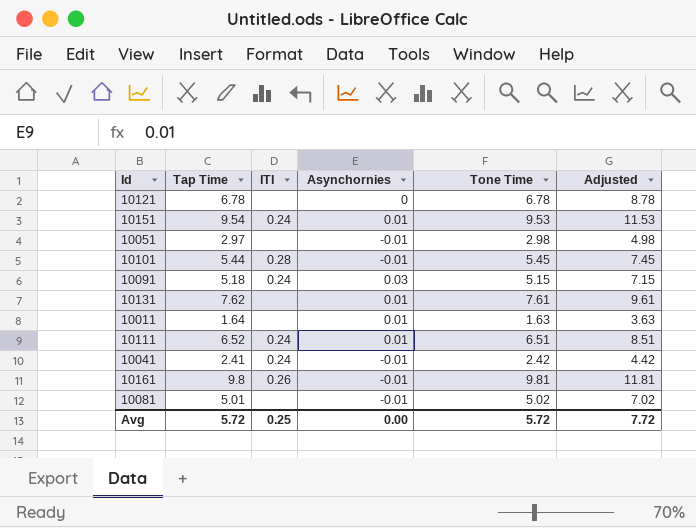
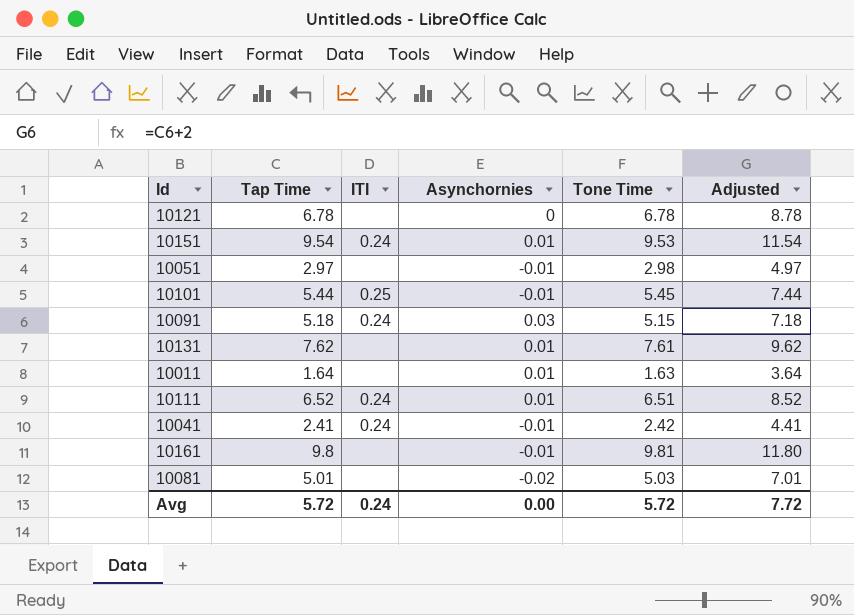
column Adjusted | formula: [Tone Time] + 2 -> [Tap Time] + 2
10101 | ITI: 0.28 -> 0.25
10161 | ITI: 0.26 -> none
10081 | Asynchornies: -0.01 -> -0.02
10081 | Tone Time: 5.02 -> 5.03
Avg | ITI: 0.25 -> 0.24

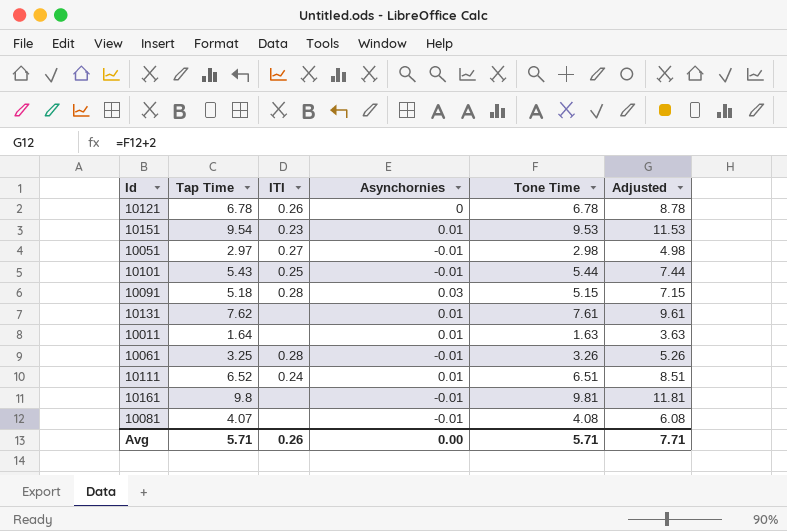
column Adjusted | formula: [Tap Time] + 2 -> [Tone Time] + 2
row 10041: 2.41 | 0.24 | -0.01 | 2.42 | 4.41 -> none
10121 | ITI: none -> 0.26
10151 | ITI: 0.24 -> 0.23
10051 | ITI: none -> 0.27
10101 | Tap Time: 5.44 -> 5.43
10101 | Tone Time: 5.45 -> 5.44
10091 | ITI: 0.24 -> 0.28
row 10061: none -> 3.25 | 0.28 | -0.01 | 3.26 | 5.26
10081 | Tap Time: 5.01 -> 4.07
10081 | Asynchornies: -0.02 -> -0.01
10081 | Tone Time: 5.03 -> 4.08
Avg | Tap Time: 5.72 -> 5.71
Avg | ITI: 0.24 -> 0.26
Avg | Tone Time: 5.72 -> 5.71
Avg | Adjusted: 7.72 -> 7.71

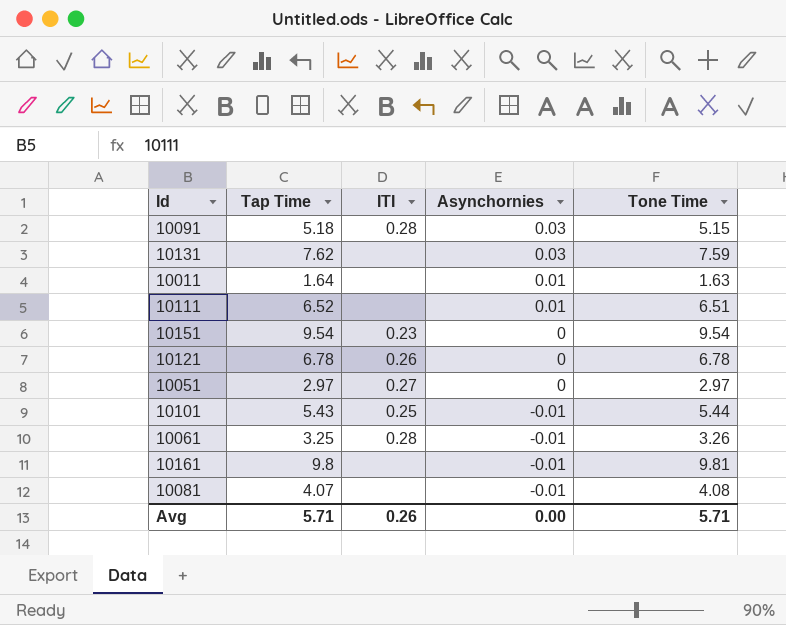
row order: none -> Asynchornies descending
column Adjusted | formula: [Tone Time] + 2 -> none
10131 | Asynchornies: 0.01 -> 0.03
10131 | Tone Time: 7.61 -> 7.59
10111 | ITI: 0.24 -> none
10151 | Asynchornies: 0.01 -> 0
10151 | Tone Time: 9.53 -> 9.54
10051 | Asynchornies: -0.01 -> 0
10051 | Tone Time: 2.98 -> 2.97

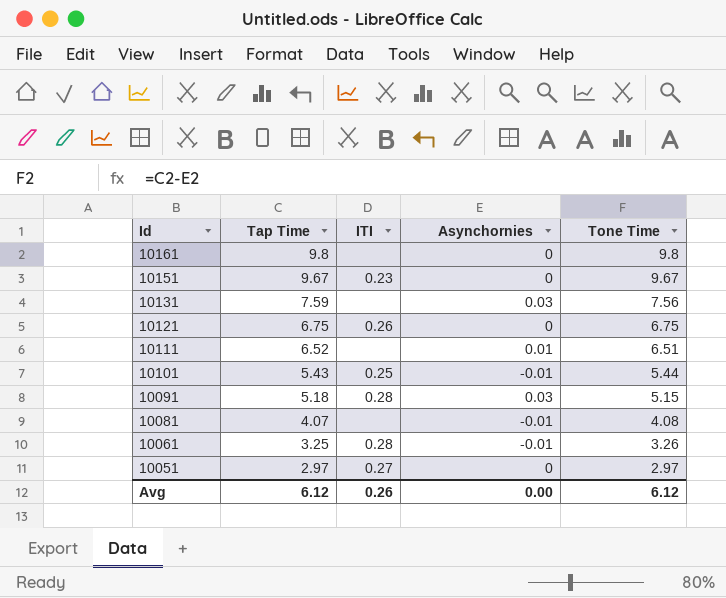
row order: Asynchornies descending -> Id descending
row 10011: 1.64 | none | 0.01 | 1.63 -> none
10161 | Asynchornies: -0.01 -> 0
10161 | Tone Time: 9.81 -> 9.8
10151 | Tap Time: 9.54 -> 9.67
10151 | Tone Time: 9.54 -> 9.67
10131 | Tap Time: 7.62 -> 7.59
10131 | Tone Time: 7.59 -> 7.56
10121 | Tap Time: 6.78 -> 6.75
10121 | Tone Time: 6.78 -> 6.75
Avg | Tap Time: 5.71 -> 6.12
Avg | Tone Time: 5.71 -> 6.12

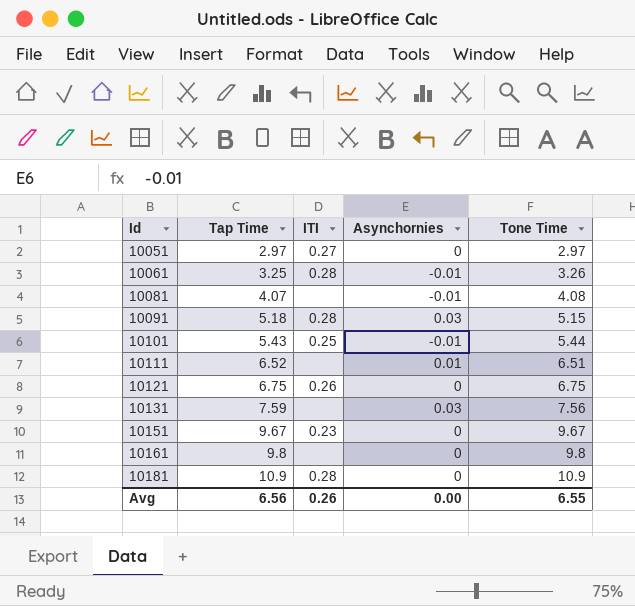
row order: Id descending -> Id ascending
row 10181: none -> 10.9 | 0.28 | 0 | 10.9
Avg | Tap Time: 6.12 -> 6.56
Avg | Tone Time: 6.12 -> 6.55

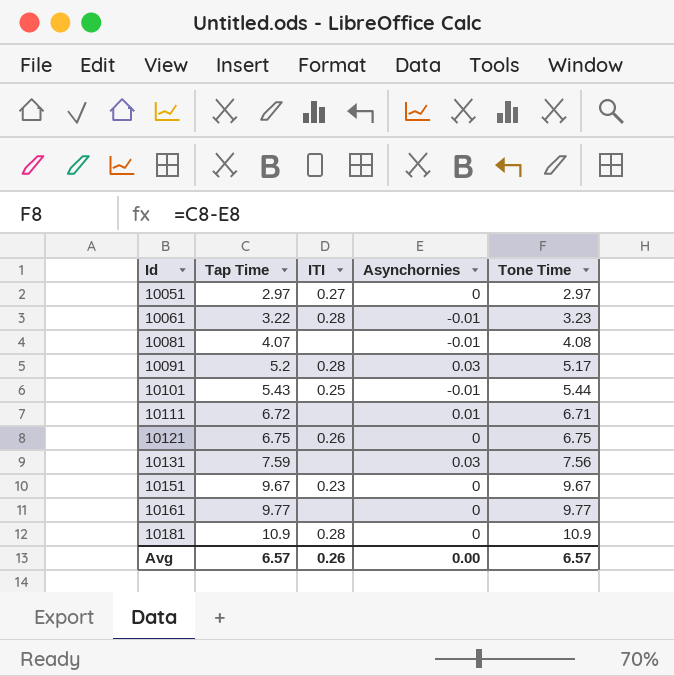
10061 | Tap Time: 3.25 -> 3.22
10061 | Tone Time: 3.26 -> 3.23
10091 | Tap Time: 5.18 -> 5.2
10091 | Tone Time: 5.15 -> 5.17
10111 | Tap Time: 6.52 -> 6.72
10111 | Tone Time: 6.51 -> 6.71
10161 | Tap Time: 9.8 -> 9.77
10161 | Tone Time: 9.8 -> 9.77
Avg | Tap Time: 6.56 -> 6.57
Avg | Tone Time: 6.55 -> 6.57

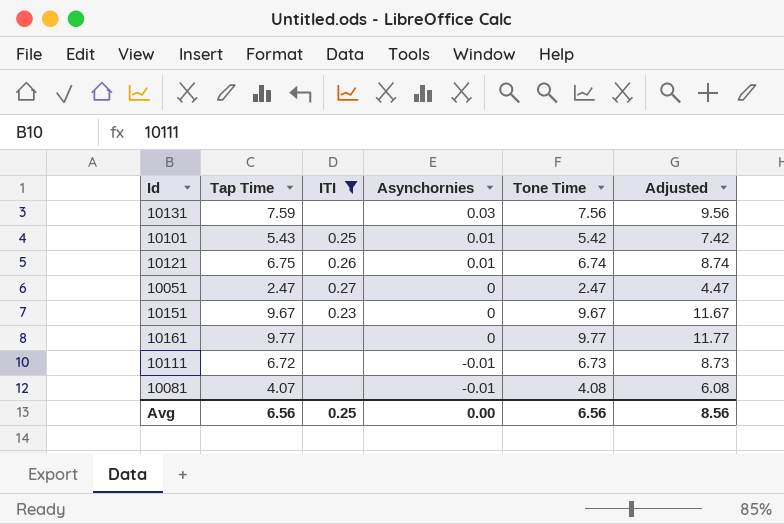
filter: none -> ITI != 0.28
row order: Id ascending -> Asynchornies descending
column Adjusted | formula: none -> [Tone Time] + 2
10101 | Asynchornies: -0.01 -> 0.01
10101 | Tone Time: 5.44 -> 5.42
10121 | Asynchornies: 0 -> 0.01
10121 | Tone Time: 6.75 -> 6.74
10051 | Tap Time: 2.97 -> 2.47
10051 | Tone Time: 2.97 -> 2.47
10111 | Asynchornies: 0.01 -> -0.01
10111 | Tone Time: 6.71 -> 6.73
Avg | Tap Time: 6.57 -> 6.56
Avg | ITI: 0.26 -> 0.25
Avg | Tone Time: 6.57 -> 6.56

